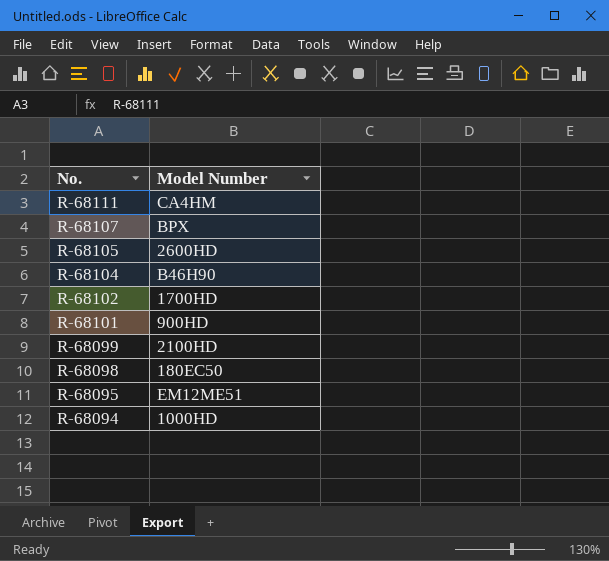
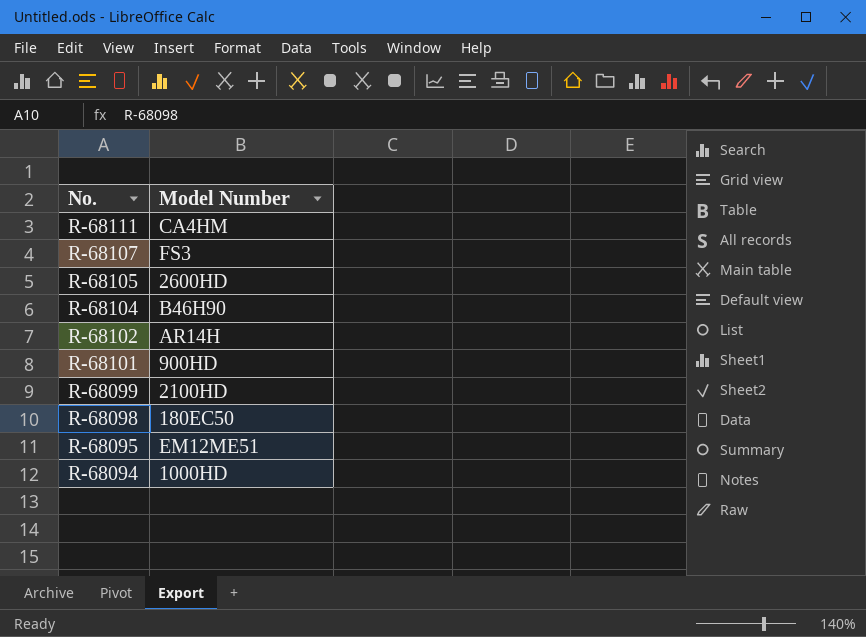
R-68107 | Model Number: BPX -> FS3
R-68102 | Model Number: 1700HD -> AR14H

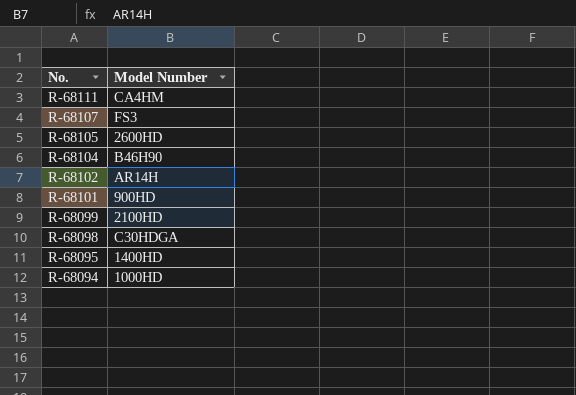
R-68098 | Model Number: 180EC50 -> C30HDGA
R-68095 | Model Number: EM12ME51 -> 1400HD

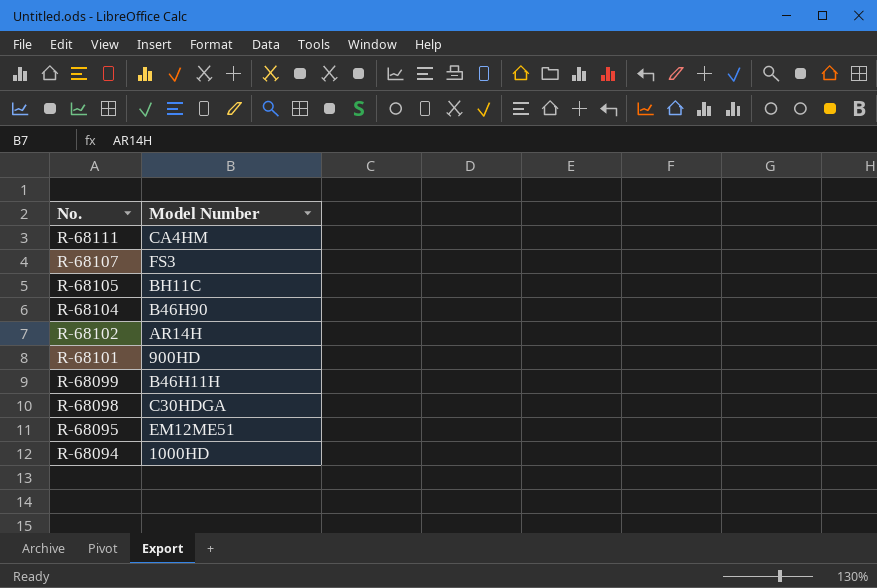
R-68105 | Model Number: 2600HD -> BH11C
R-68099 | Model Number: 2100HD -> B46H11H
R-68095 | Model Number: 1400HD -> EM12ME51

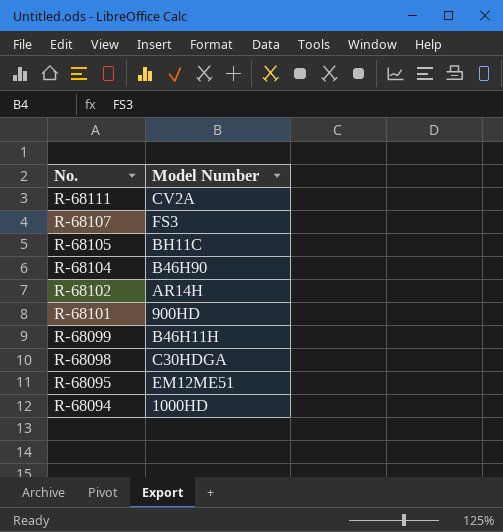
R-68111 | Model Number: CA4HM -> CV2A

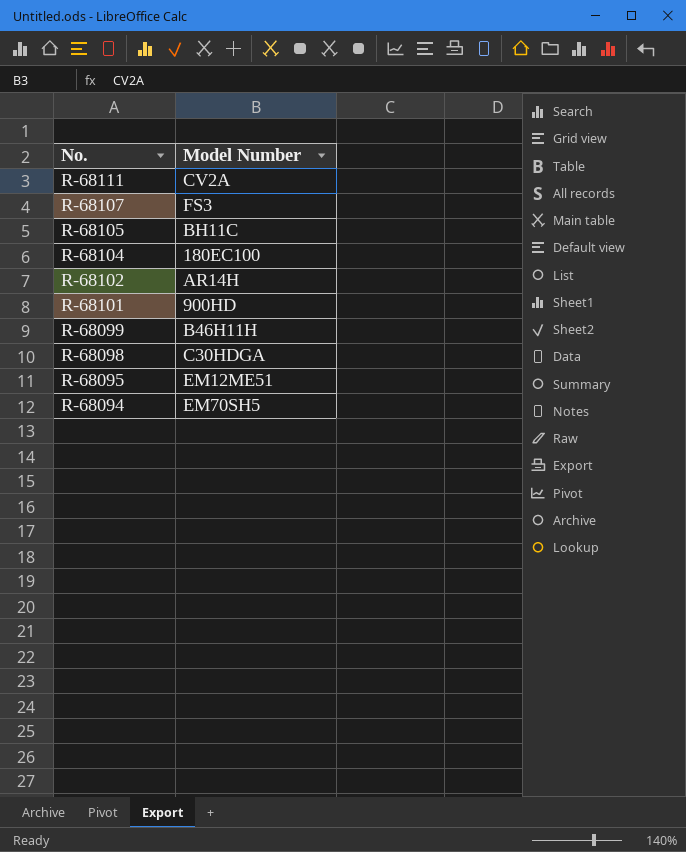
R-68104 | Model Number: B46H90 -> 180EC100
R-68094 | Model Number: 1000HD -> EM70SH5

